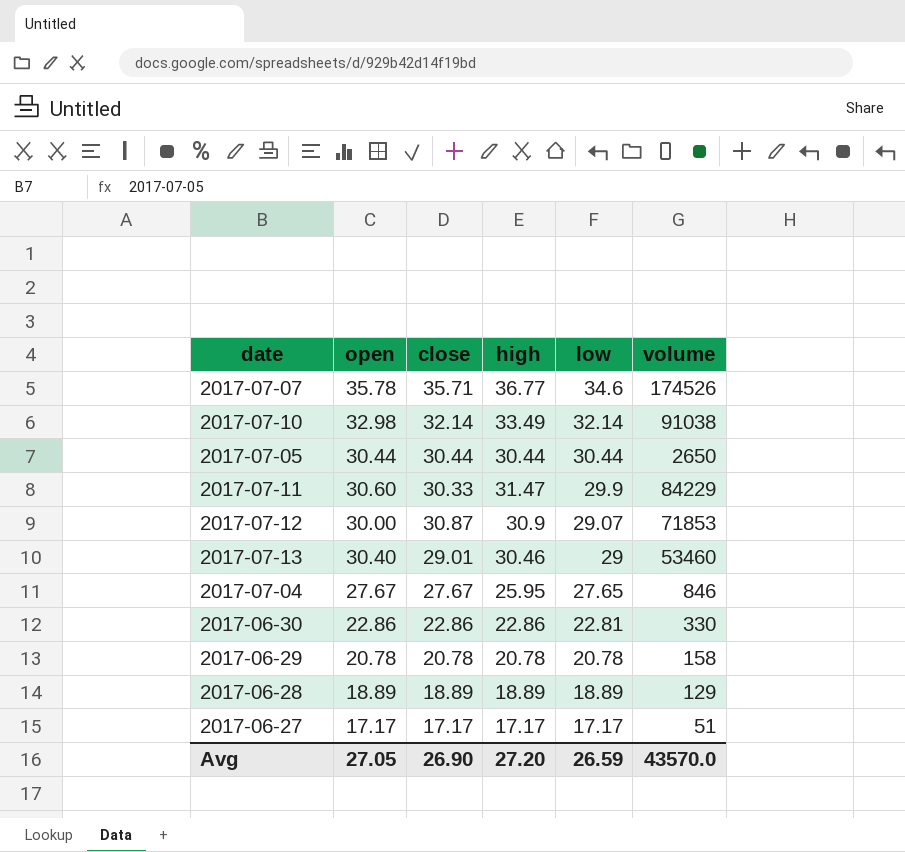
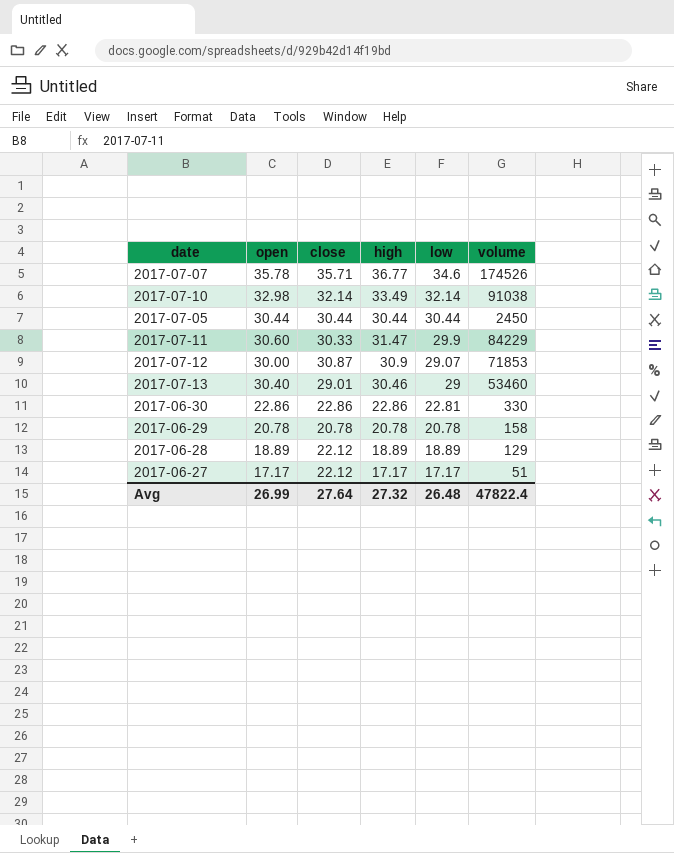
row 2017-07-04: 27.67 | 27.67 | 25.95 | 27.65 | 846 -> none
2017-07-05 | volume: 2650 -> 2450
2017-06-28 | close: 18.89 -> 22.12
2017-06-27 | close: 17.17 -> 22.12
Avg | open: 27.05 -> 26.99
Avg | close: 26.90 -> 27.64
Avg | high: 27.20 -> 27.32
Avg | low: 26.59 -> 26.48
Avg | volume: 43570.0 -> 47822.4

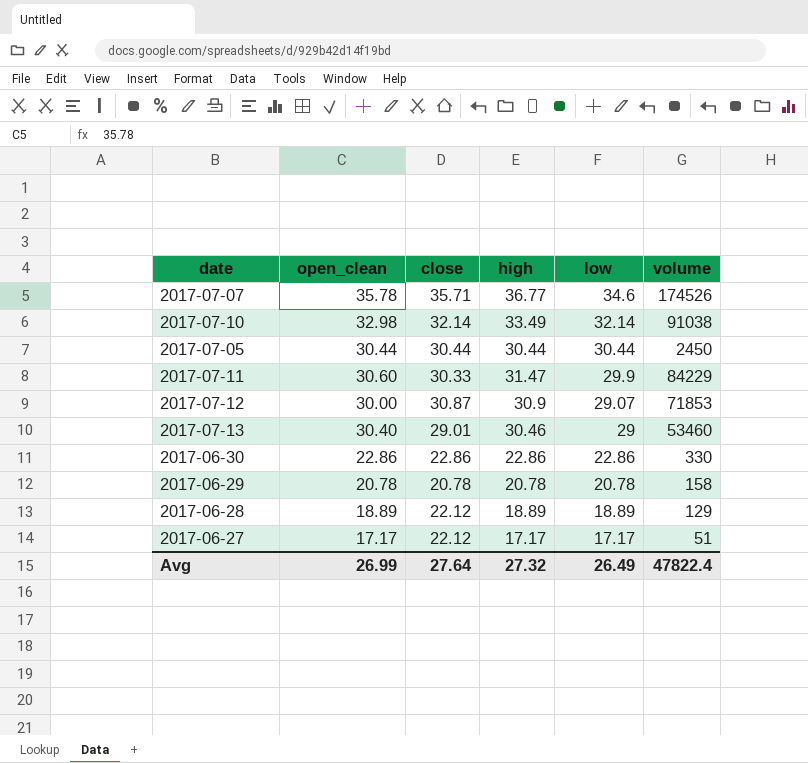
column name: open -> open_clean
2017-06-30 | low: 22.81 -> 22.86
Avg | low: 26.48 -> 26.49

